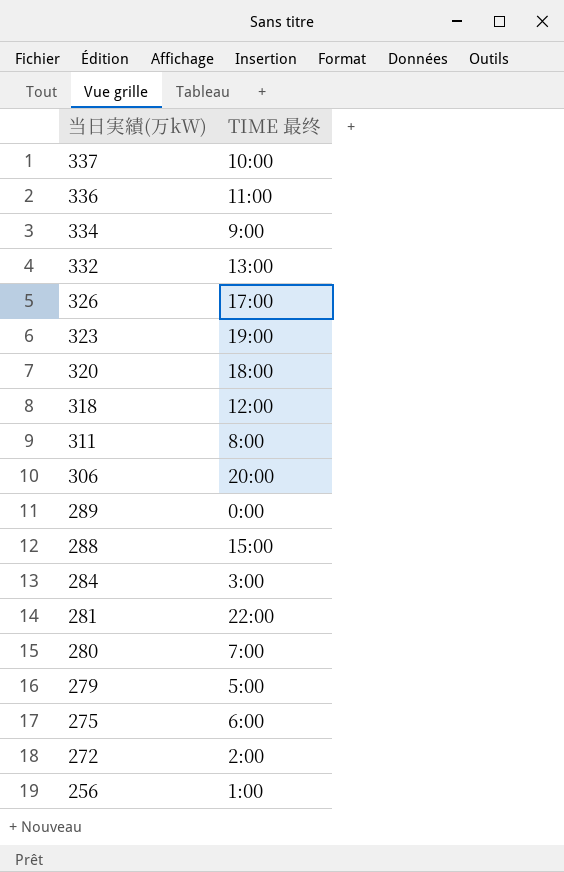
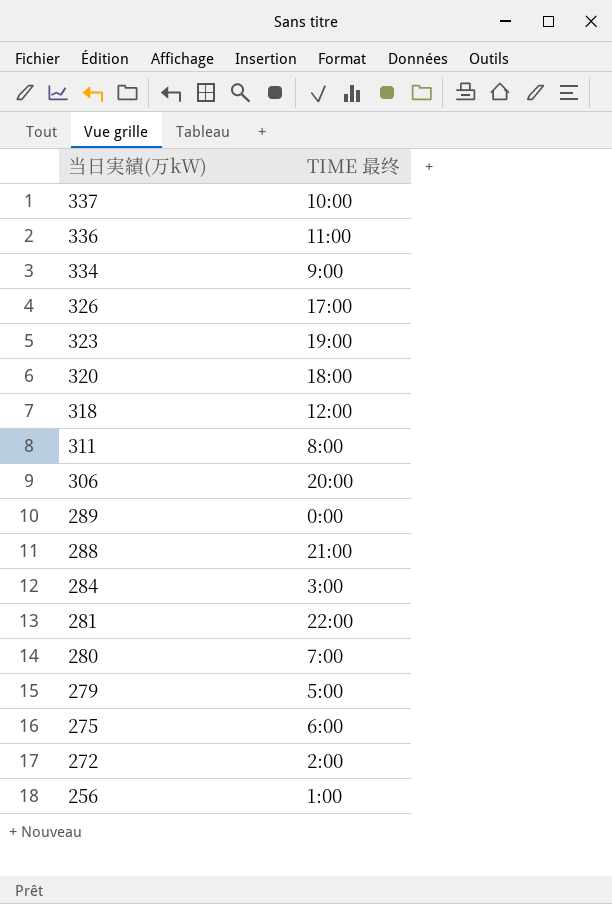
row 332: 13:00 -> none
288 | TIME 最终: 15:00 -> 21:00

